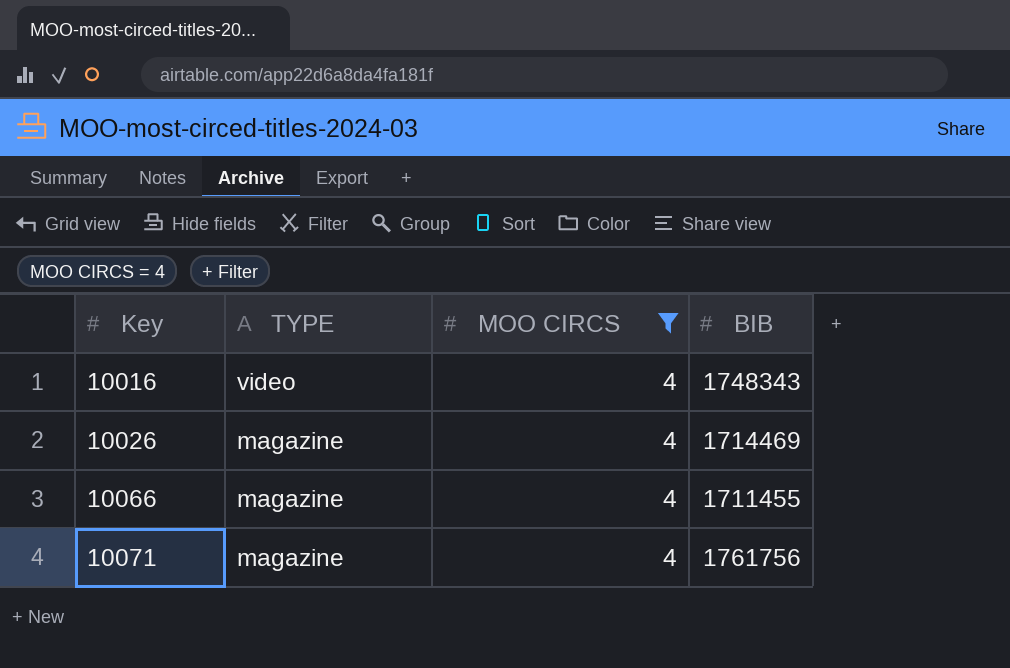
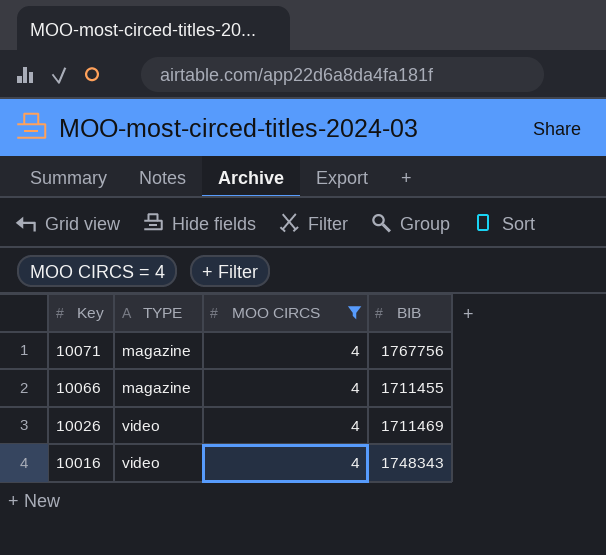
row order: Key ascending -> Key descending
10071 | BIB: 1761756 -> 1767756
10026 | TYPE: magazine -> video
10026 | BIB: 1714469 -> 1711469

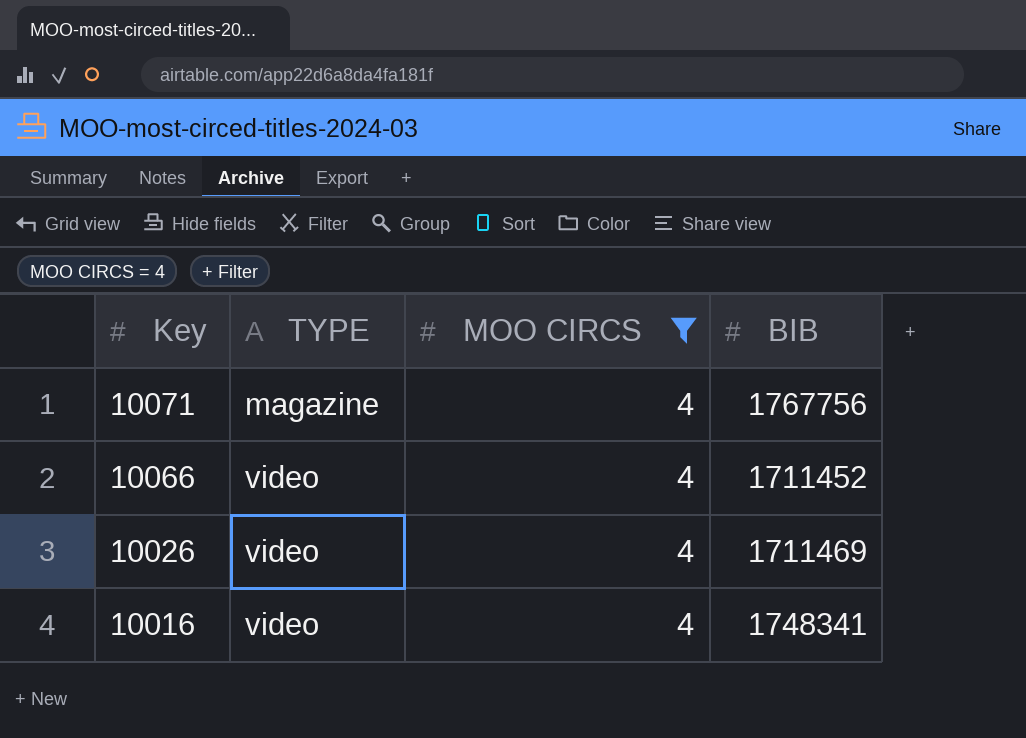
10066 | TYPE: magazine -> video
10066 | BIB: 1711455 -> 1711452
10016 | BIB: 1748343 -> 1748341

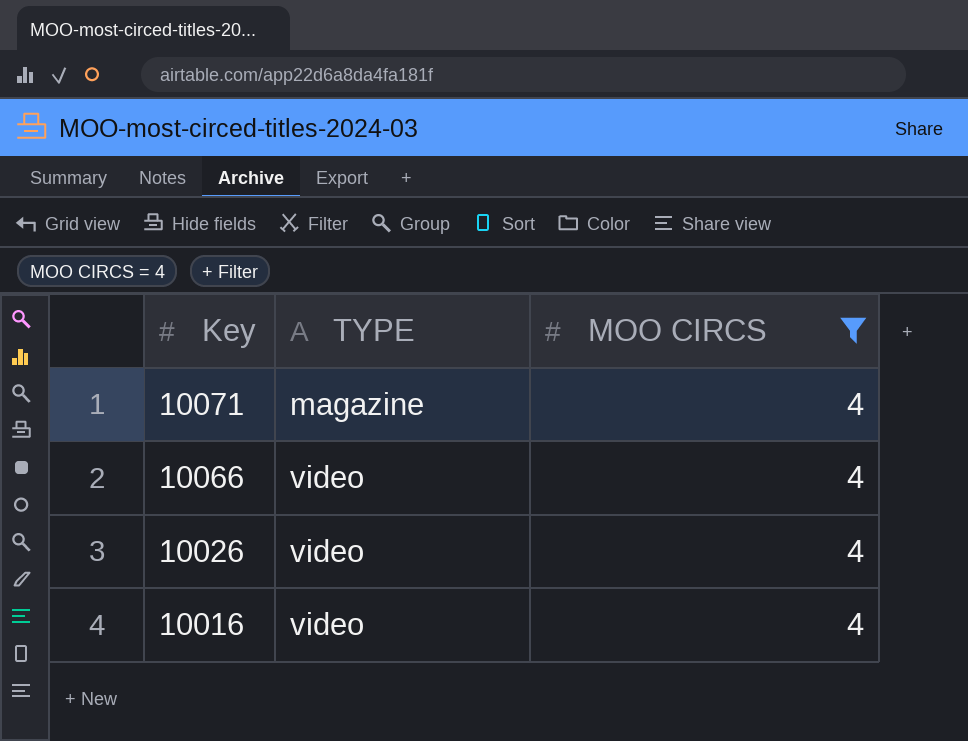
column BIB | position: 4 -> none

